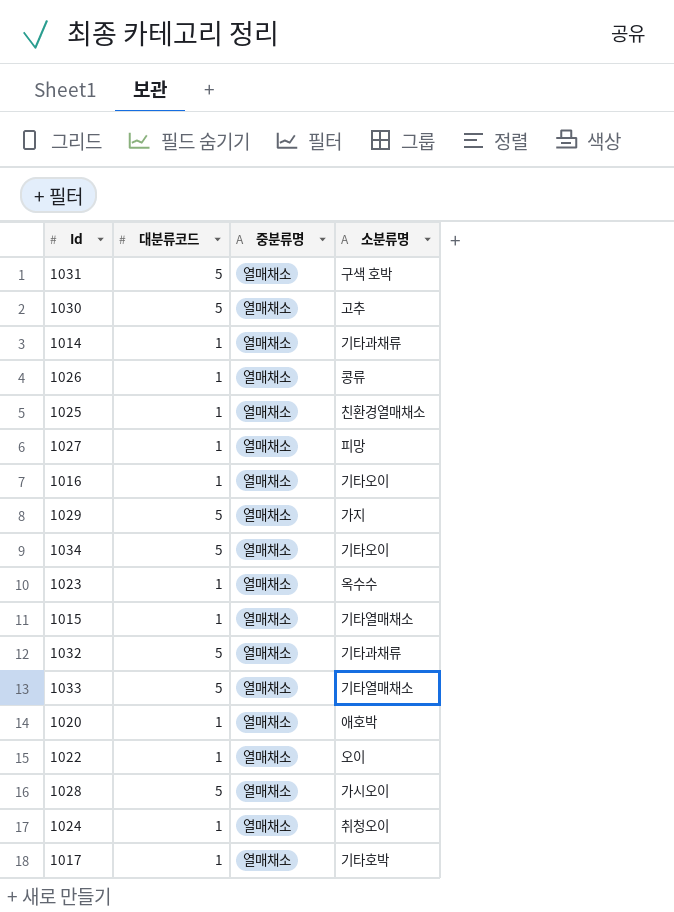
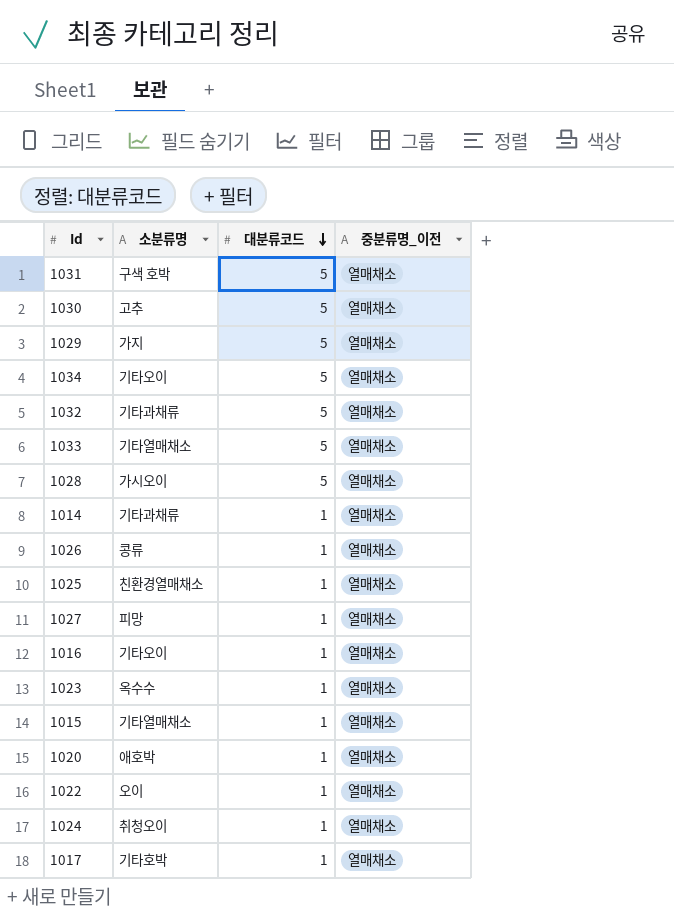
row order: none -> 대분류코드 descending
column 소분류명 | position: 4 -> 2
column name: 중분류명 -> 중분류명_이전

